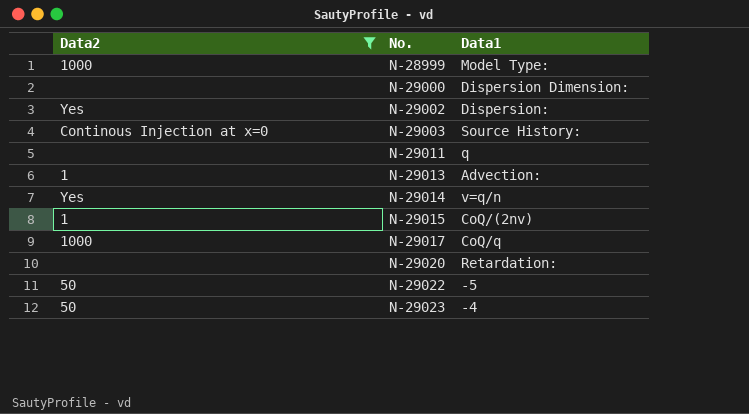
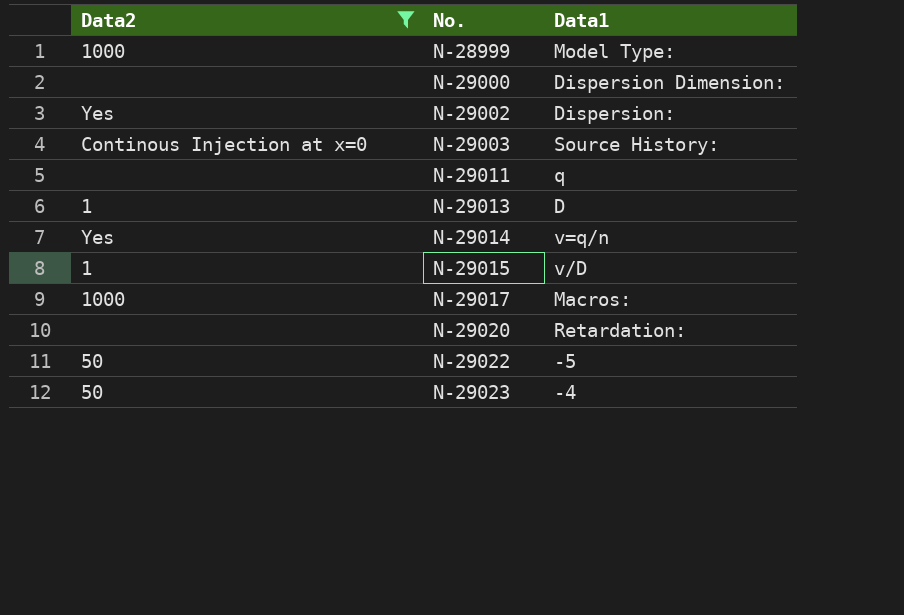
N-29013 | Data1: Advection: -> D
N-29015 | Data1: CoQ/(2nv) -> v/D
N-29017 | Data1: CoQ/q -> Macros:

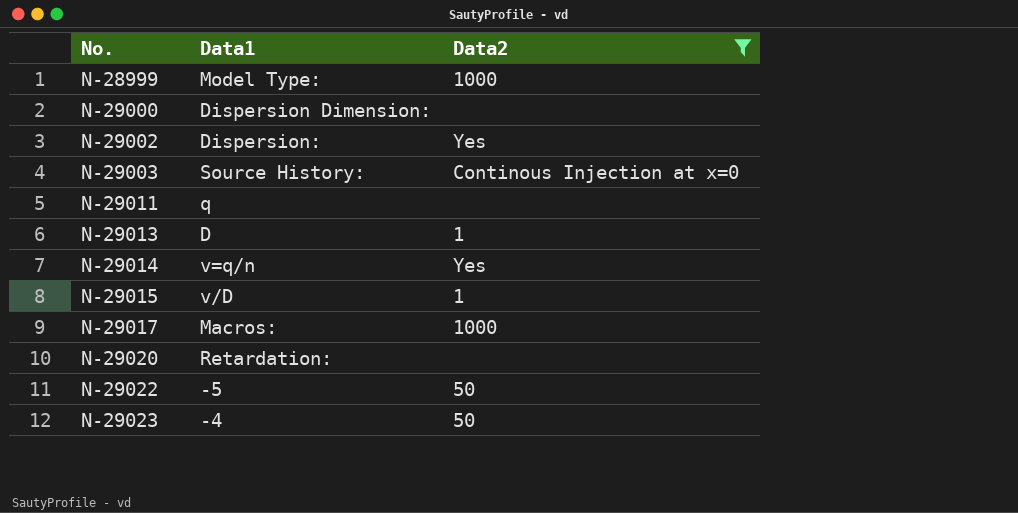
column Data2 | position: 1 -> 3

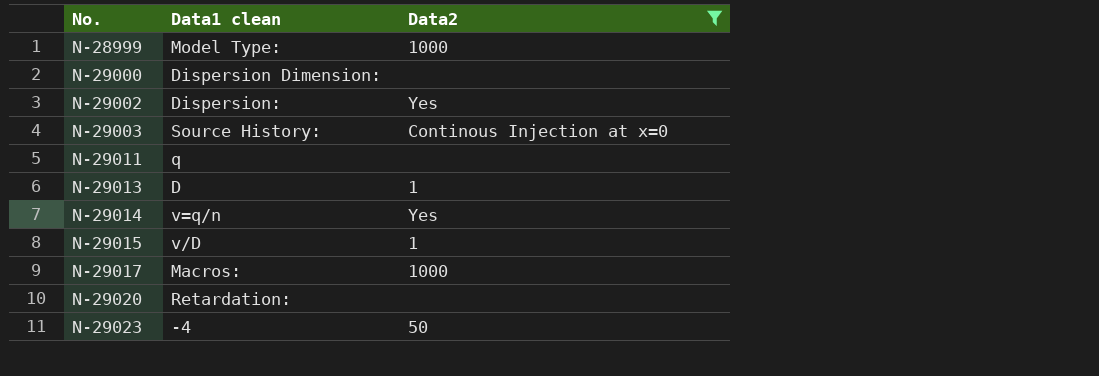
column name: Data1 -> Data1 clean
row N-29022: -5 | 50 -> none

